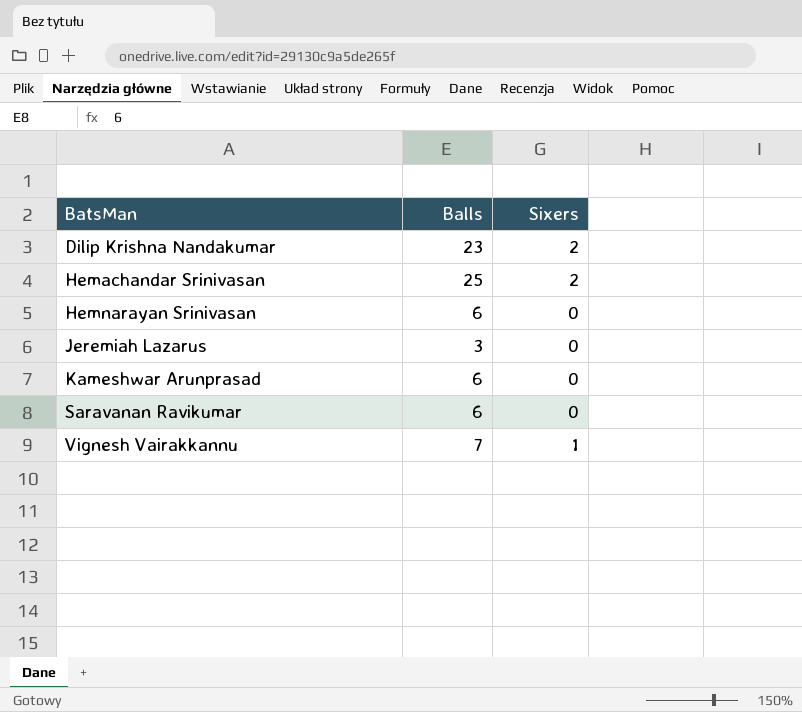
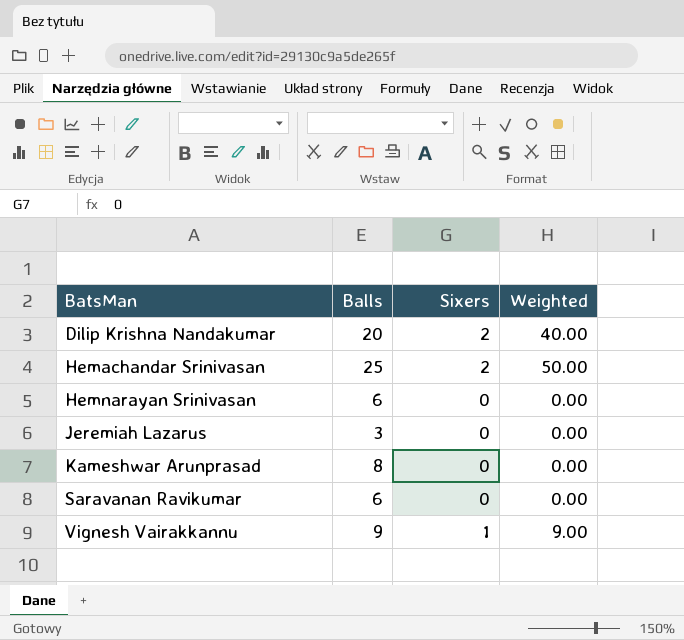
column Weighted | formula: none -> [Balls] * [Sixers]
Dilip Krishna Nandakumar | Balls: 23 -> 20
Kameshwar Arunprasad | Balls: 6 -> 8
Vignesh Vairakkannu | Balls: 7 -> 9

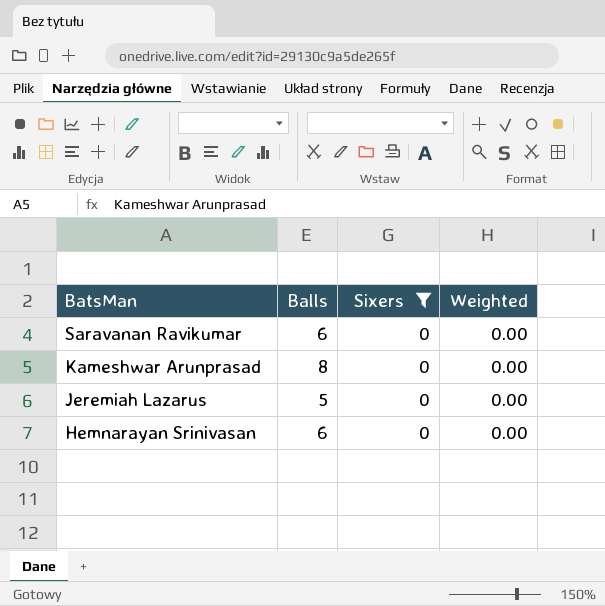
filter: none -> Sixers = 0
row order: BatsMan ascending -> BatsMan descending
Jeremiah Lazarus | Balls: 3 -> 5

